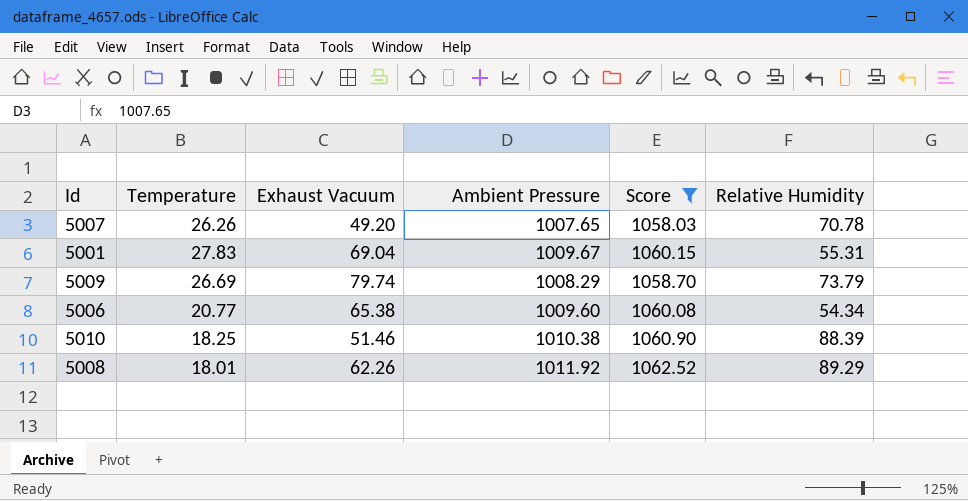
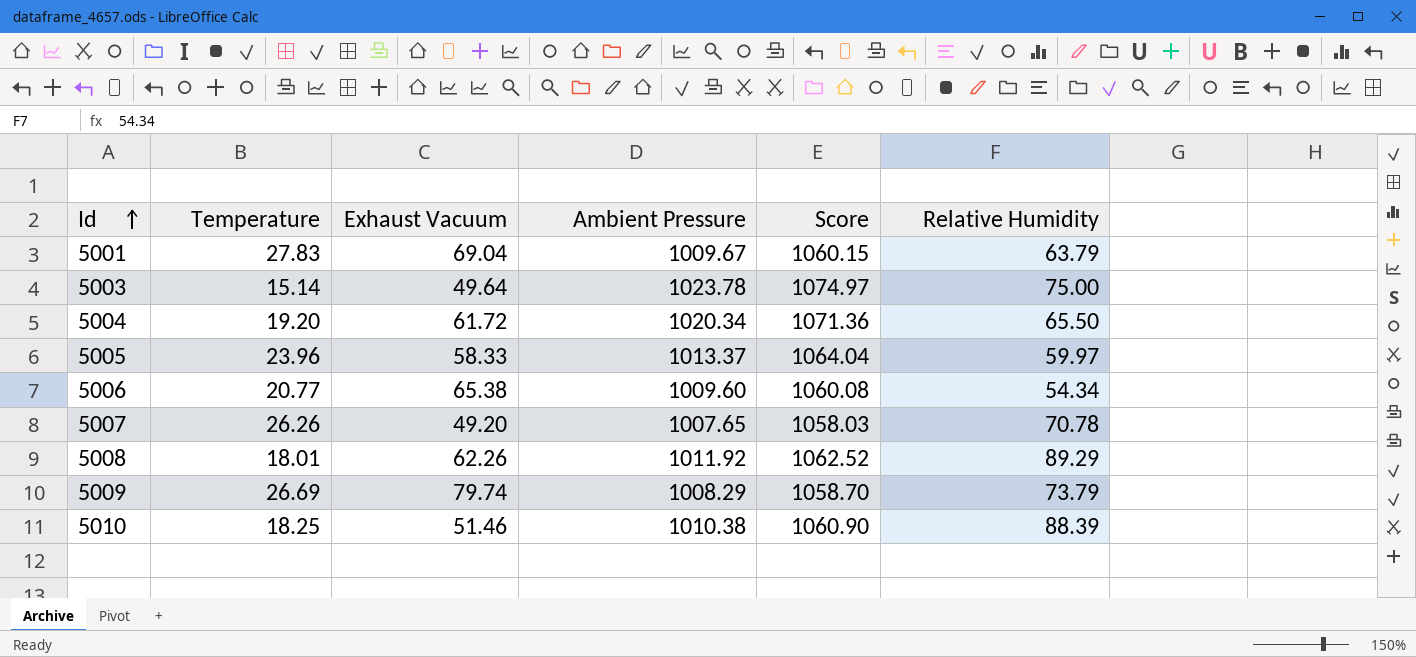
filter: Score <= 1062.52 -> none
row order: none -> Id ascending
5001 | Relative Humidity: 55.31 -> 63.79

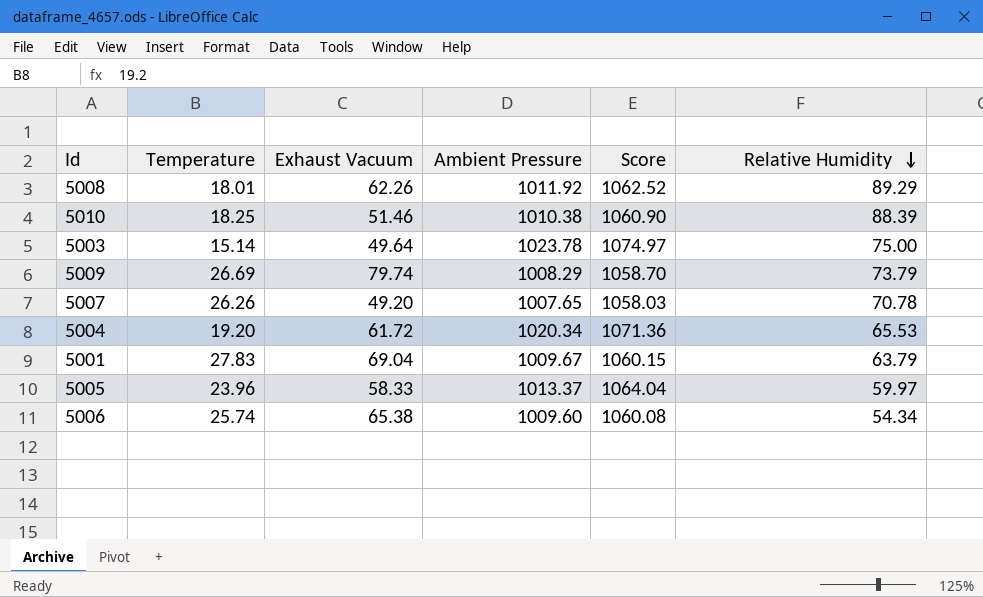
row order: Id ascending -> Relative Humidity descending
5004 | Relative Humidity: 65.50 -> 65.53
5006 | Temperature: 20.77 -> 25.74

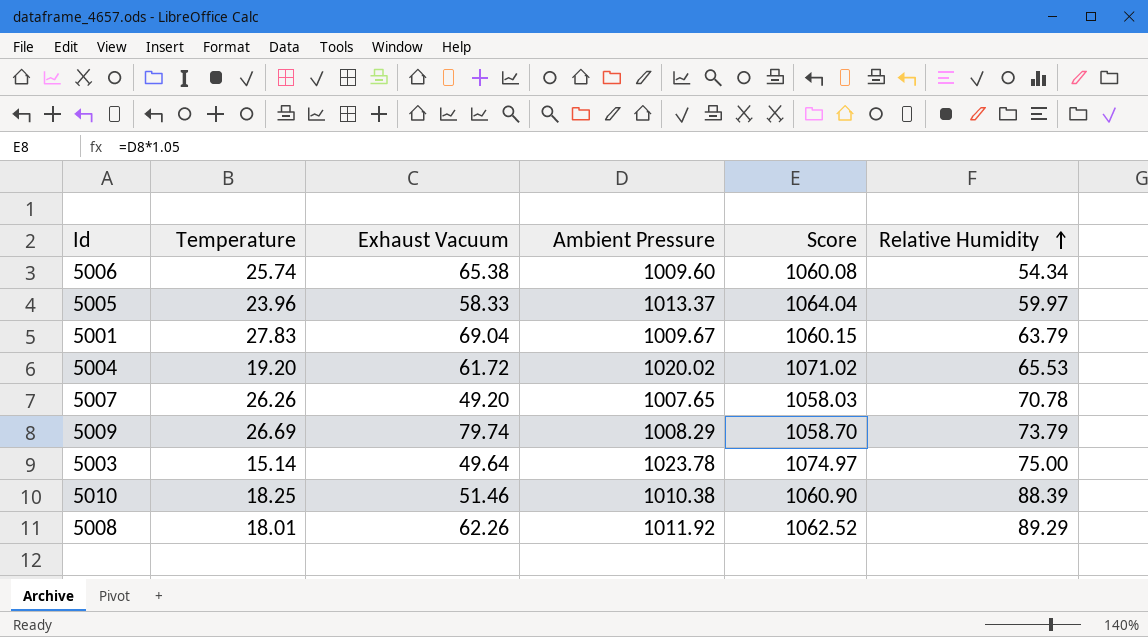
row order: Relative Humidity descending -> Relative Humidity ascending
5004 | Ambient Pressure: 1020.34 -> 1020.02
5004 | Score: 1071.36 -> 1071.02

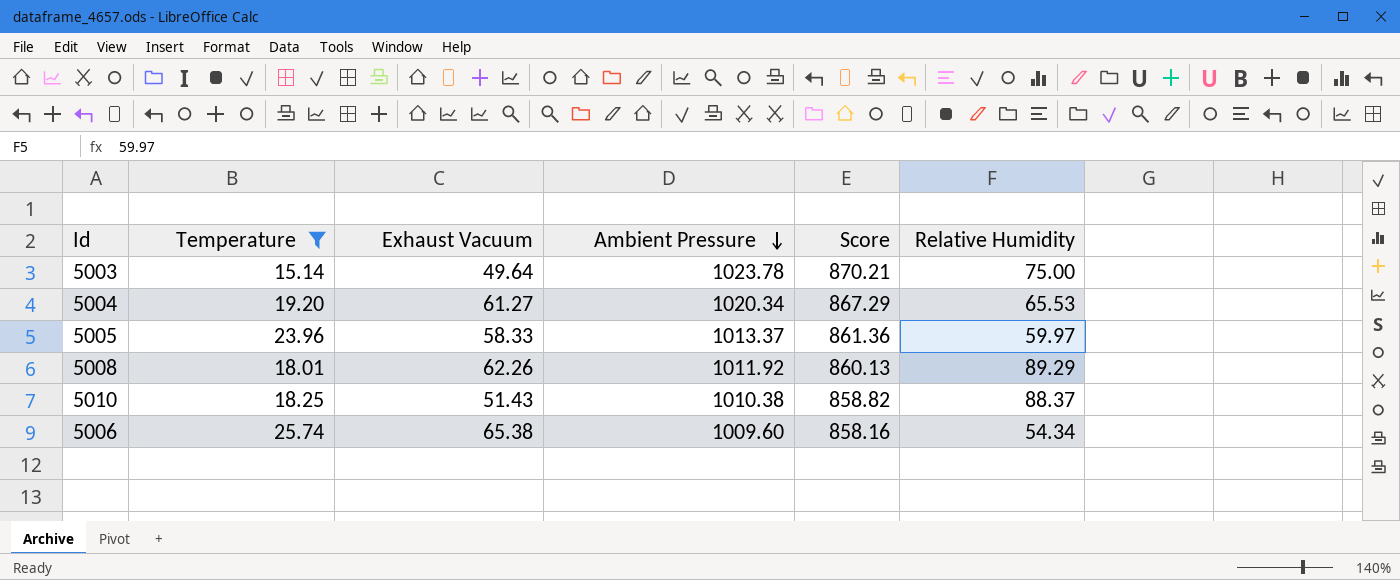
filter: none -> Temperature <= 25.74
row order: Relative Humidity ascending -> Ambient Pressure descending
column Score | formula: [Ambient Pressure] * 1.05 -> [Ambient Pressure] * 0.85
5004 | Exhaust Vacuum: 61.72 -> 61.27
5004 | Ambient Pressure: 1020.02 -> 1020.34
5010 | Exhaust Vacuum: 51.46 -> 51.43
5010 | Relative Humidity: 88.39 -> 88.37

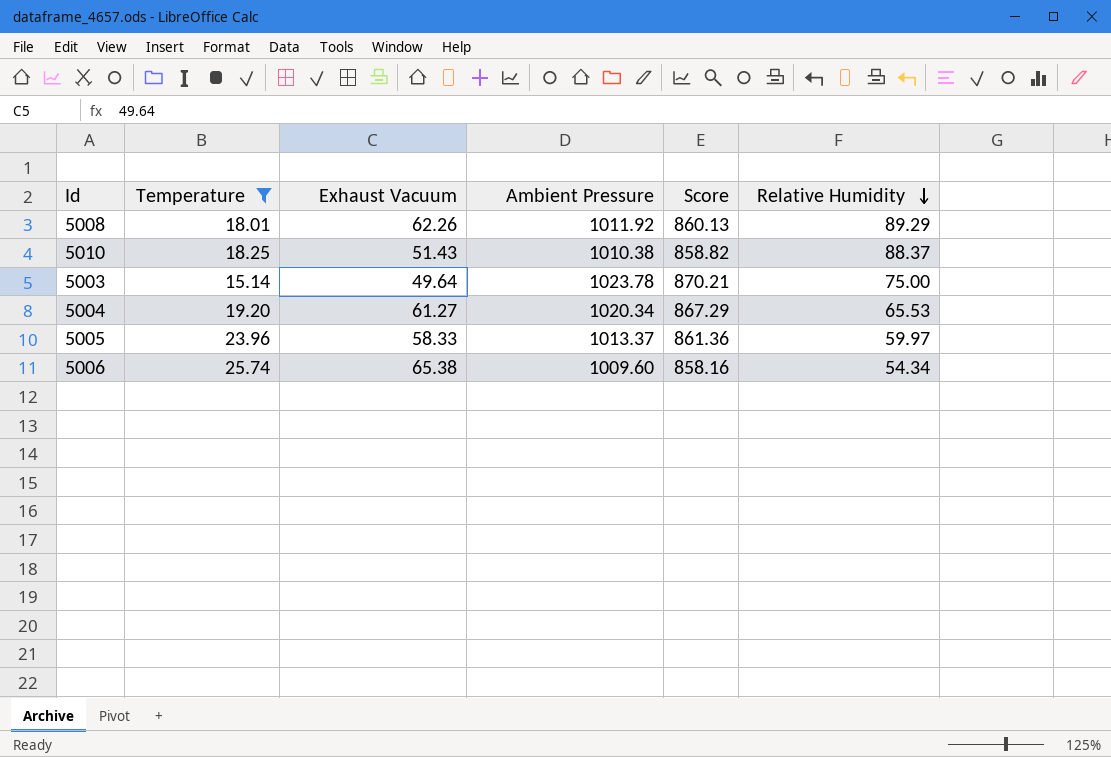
row order: Ambient Pressure descending -> Relative Humidity descending

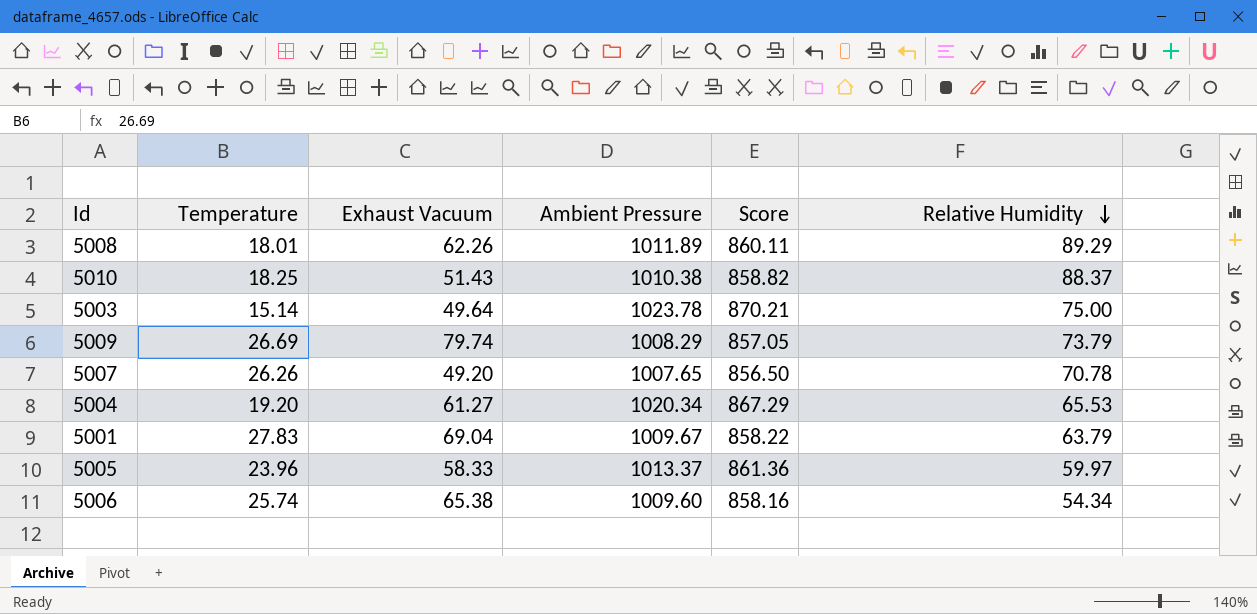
filter: Temperature <= 25.74 -> none
5008 | Ambient Pressure: 1011.92 -> 1011.89
5008 | Score: 860.13 -> 860.11

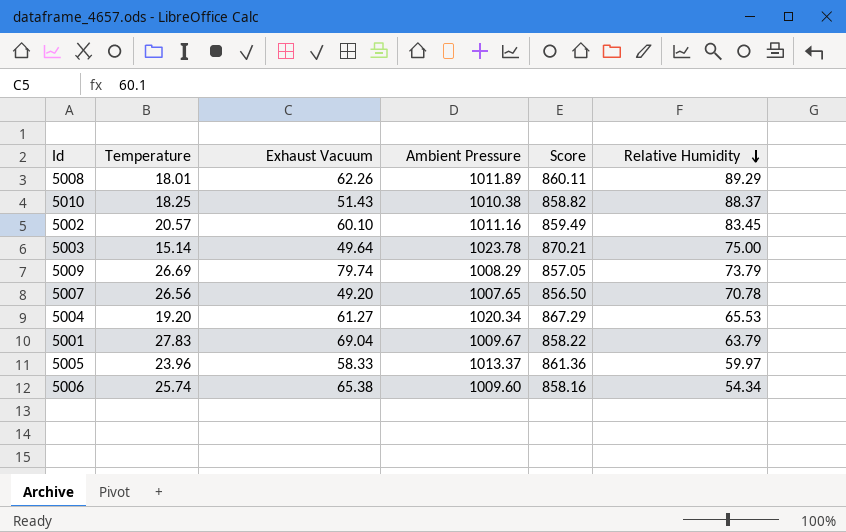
row 5002: none -> 20.57 | 60.10 | 1011.16 | 859.49 | 83.45
5007 | Temperature: 26.26 -> 26.56

